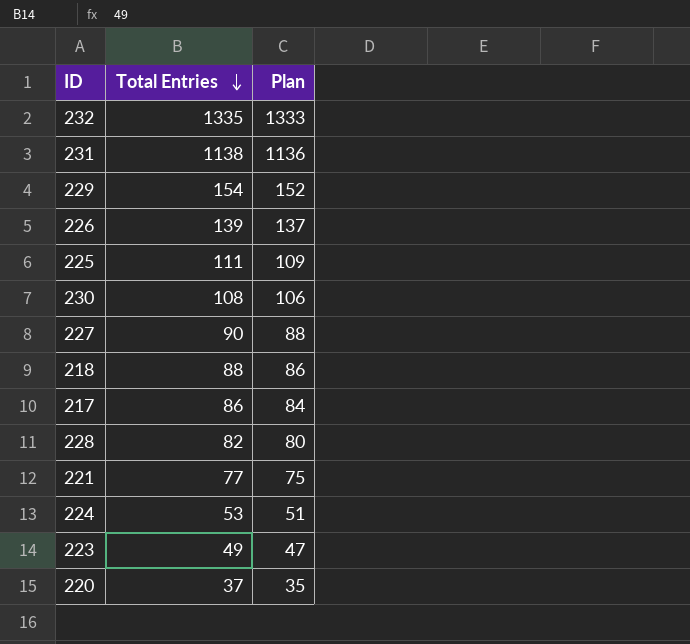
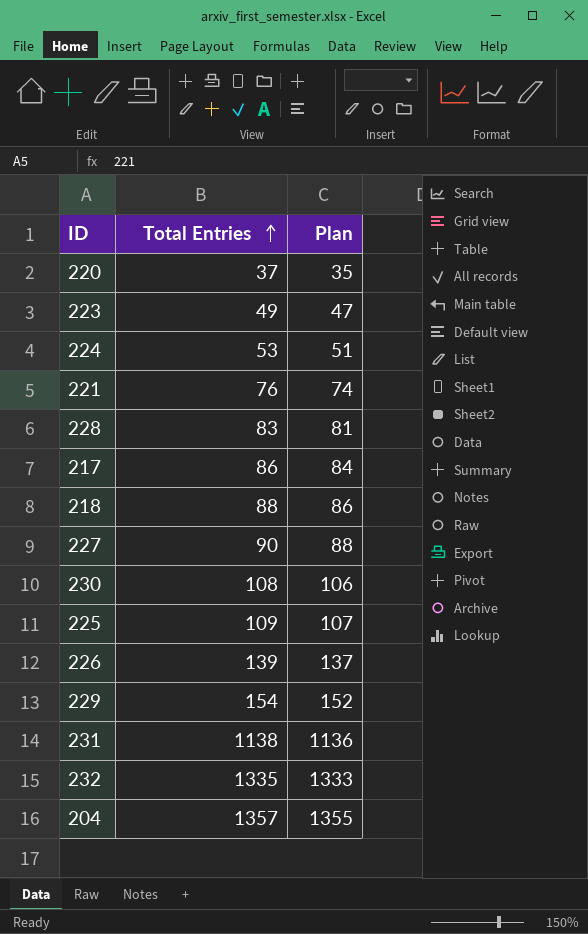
row order: Total Entries descending -> Total Entries ascending
221 | Total Entries: 77 -> 76
221 | Plan: 75 -> 74
228 | Total Entries: 82 -> 83
228 | Plan: 80 -> 81
225 | Total Entries: 111 -> 109
225 | Plan: 109 -> 107
row 204: none -> 1357 | 1355

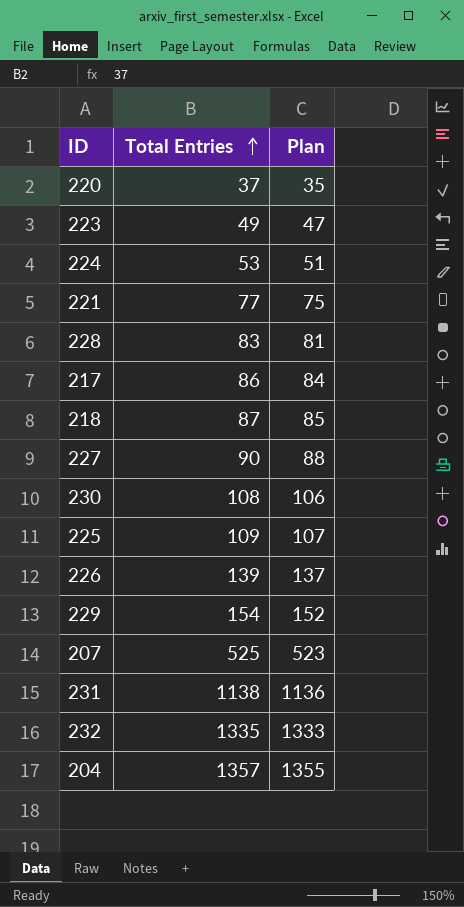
221 | Total Entries: 76 -> 77
221 | Plan: 74 -> 75
218 | Total Entries: 88 -> 87
218 | Plan: 86 -> 85
row 207: none -> 525 | 523

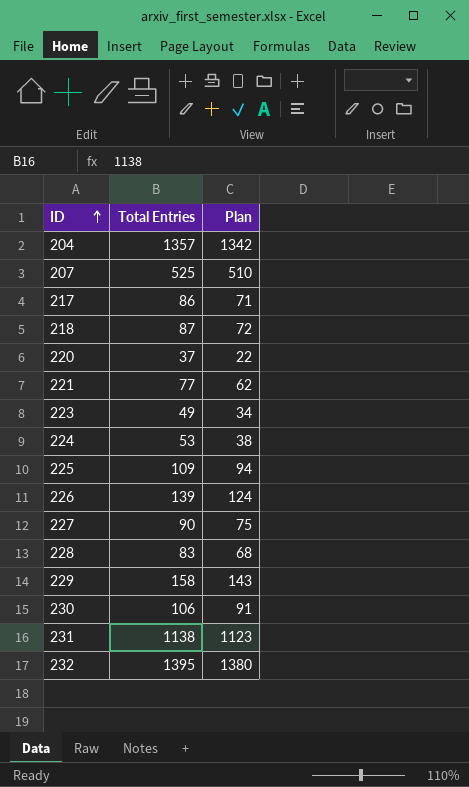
row order: Total Entries ascending -> ID ascending
column Plan | formula: [Total Entries] - 2 -> [Total Entries] - 15
229 | Total Entries: 154 -> 158
230 | Total Entries: 108 -> 106
232 | Total Entries: 1335 -> 1395

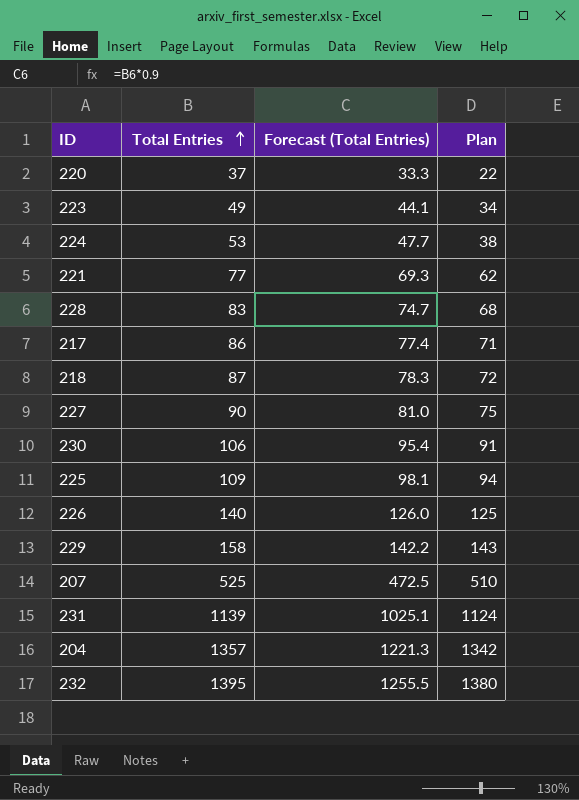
row order: ID ascending -> Total Entries ascending
column Forecast (Total Entries) | formula: none -> [Total Entries] * 0.9
226 | Total Entries: 139 -> 140
226 | Plan: 124 -> 125
231 | Total Entries: 1138 -> 1139
231 | Plan: 1123 -> 1124

